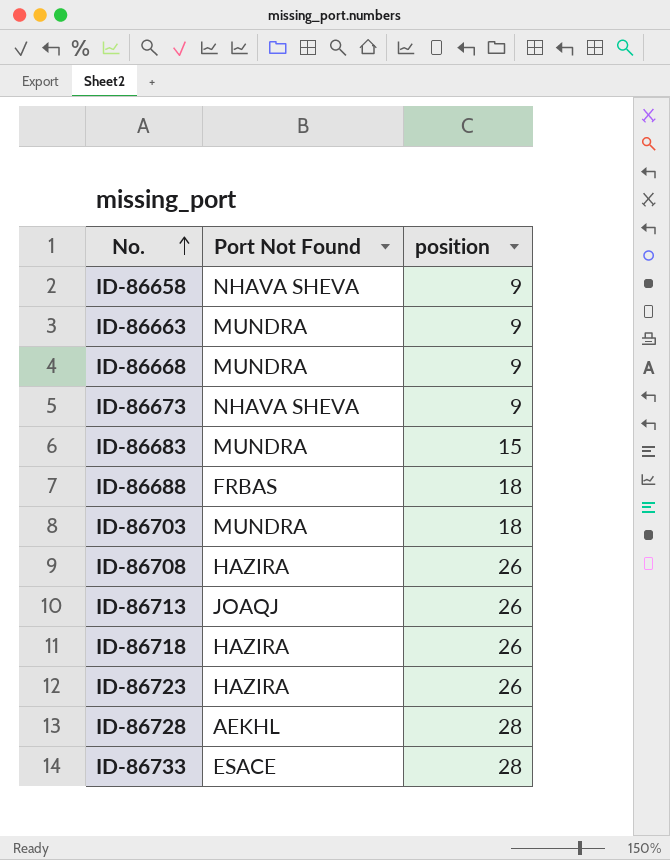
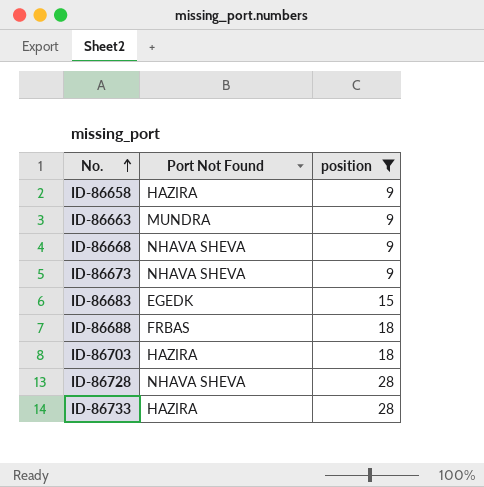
filter: none -> position != 26
ID-86658 | Port Not Found: NHAVA SHEVA -> HAZIRA
ID-86668 | Port Not Found: MUNDRA -> NHAVA SHEVA
ID-86683 | Port Not Found: MUNDRA -> EGEDK
ID-86703 | Port Not Found: MUNDRA -> HAZIRA
ID-86728 | Port Not Found: AEKHL -> NHAVA SHEVA
ID-86733 | Port Not Found: ESACE -> HAZIRA

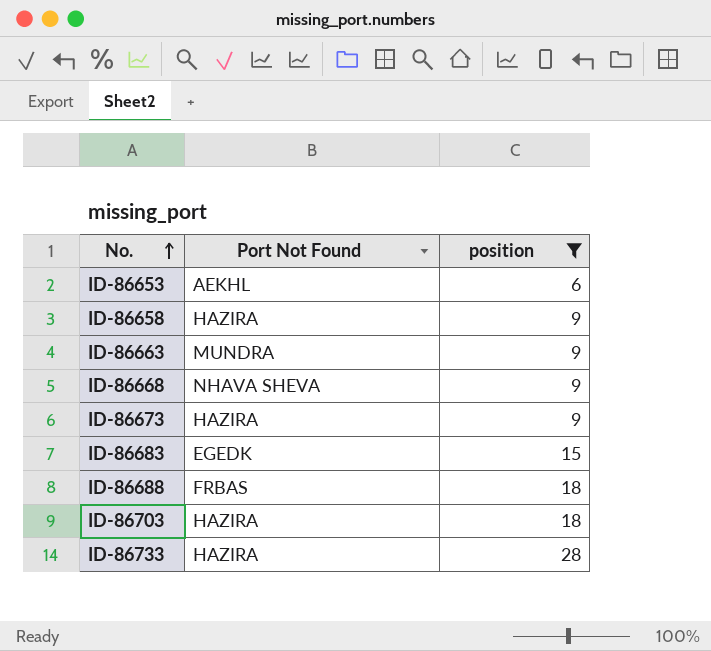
row ID-86728: NHAVA SHEVA | 28 -> none
row ID-86653: none -> AEKHL | 6
ID-86673 | Port Not Found: NHAVA SHEVA -> HAZIRA

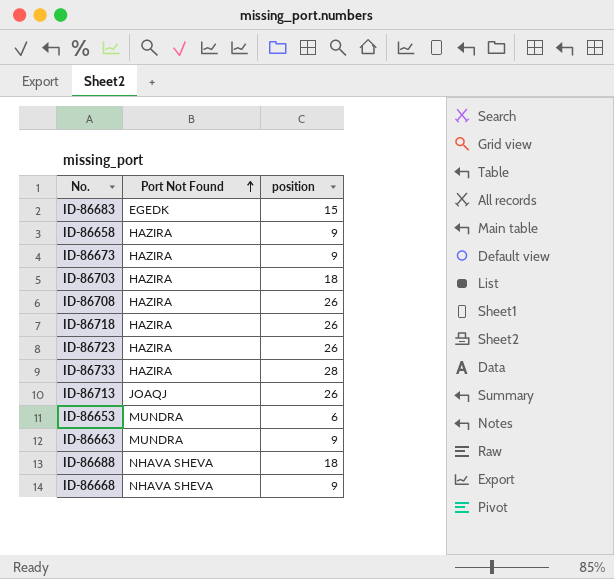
filter: position != 26 -> none
row order: No. ascending -> Port Not Found ascending
ID-86653 | Port Not Found: AEKHL -> MUNDRA
ID-86688 | Port Not Found: FRBAS -> NHAVA SHEVA

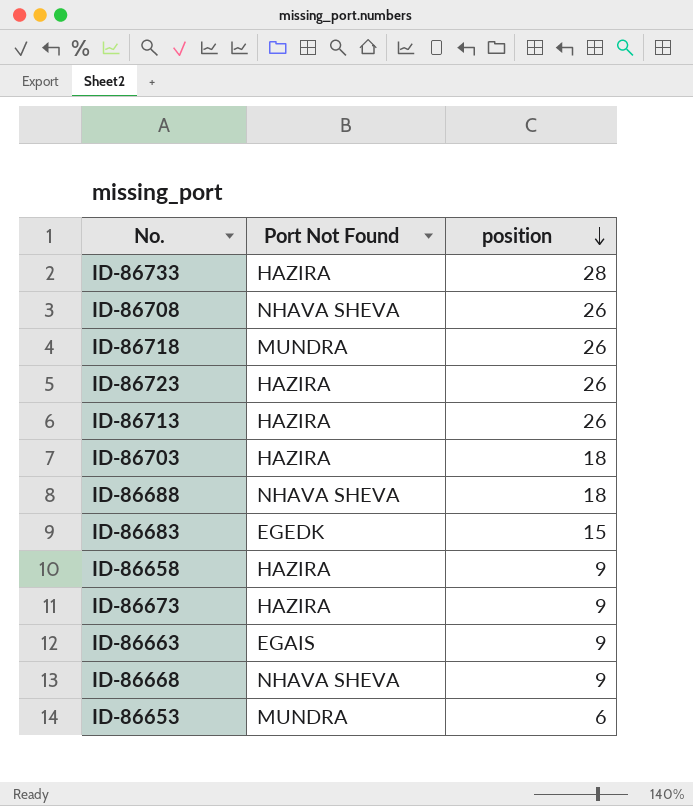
row order: Port Not Found ascending -> position descending
ID-86708 | Port Not Found: HAZIRA -> NHAVA SHEVA
ID-86718 | Port Not Found: HAZIRA -> MUNDRA
ID-86713 | Port Not Found: JOAQJ -> HAZIRA
ID-86663 | Port Not Found: MUNDRA -> EGAIS

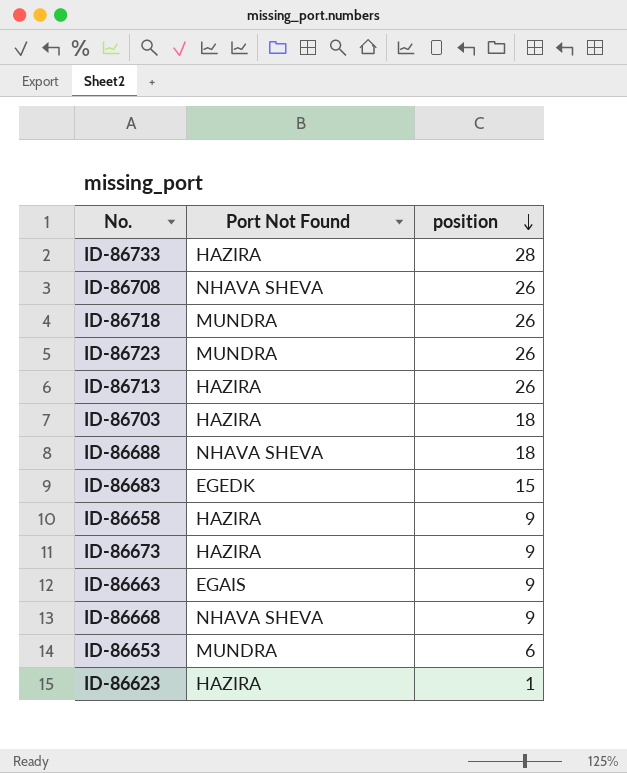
ID-86723 | Port Not Found: HAZIRA -> MUNDRA
row ID-86623: none -> HAZIRA | 1

